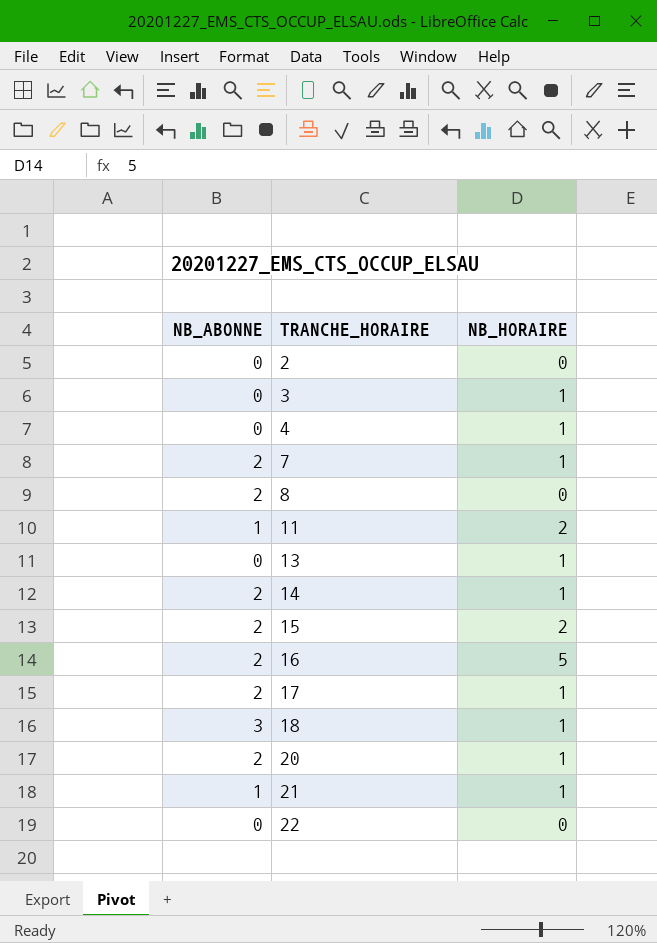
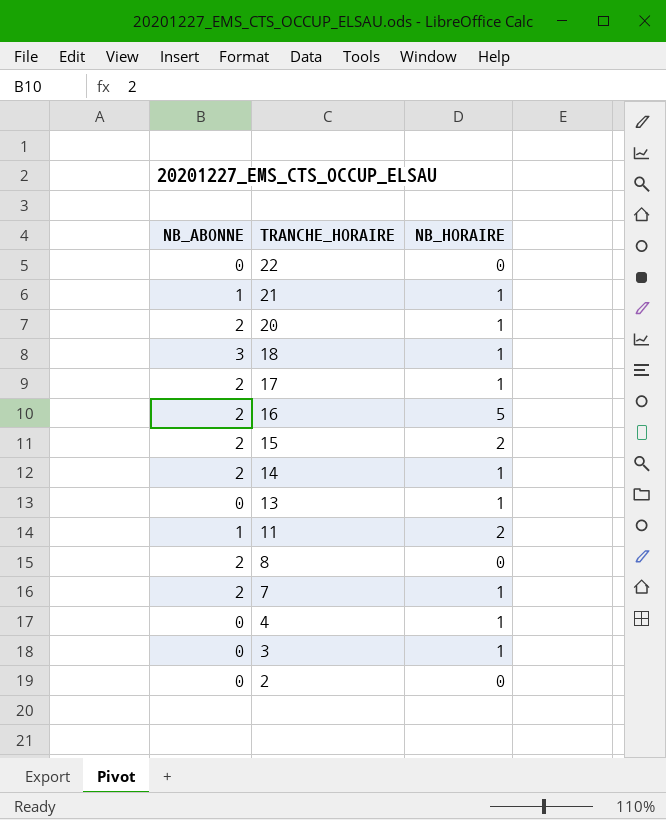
row order: TRANCHE_HORAIRE ascending -> TRANCHE_HORAIRE descending

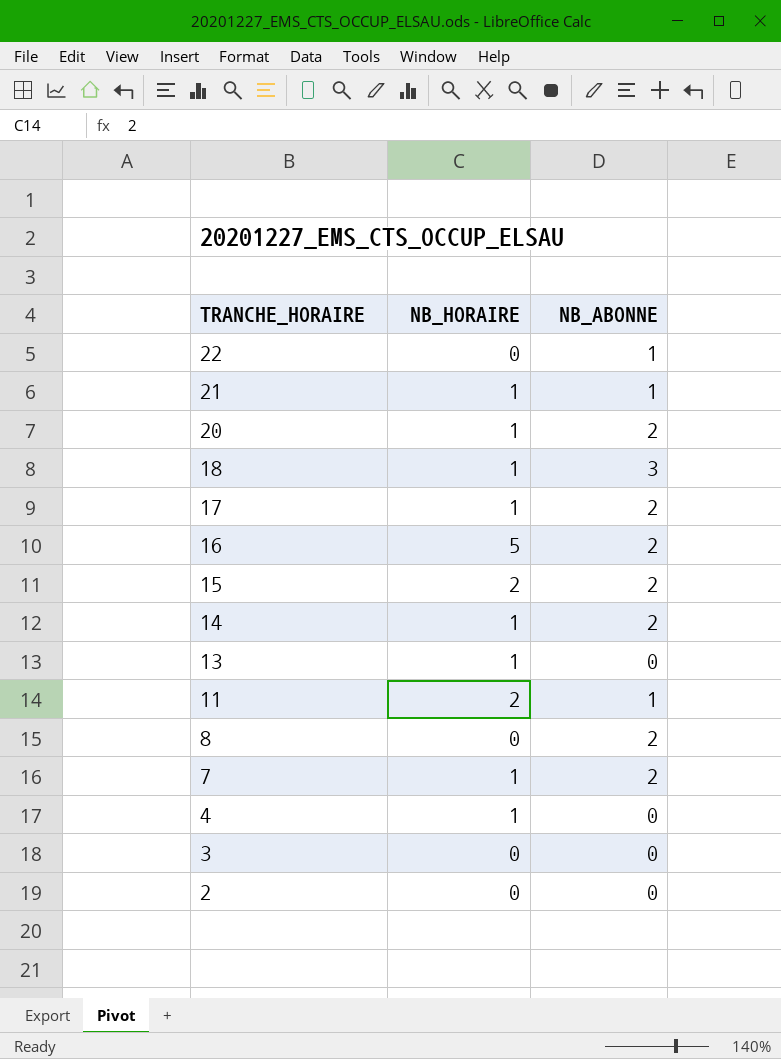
column NB_ABONNE | position: 1 -> 3
22 | NB_ABONNE: 0 -> 1
3 | NB_HORAIRE: 1 -> 0

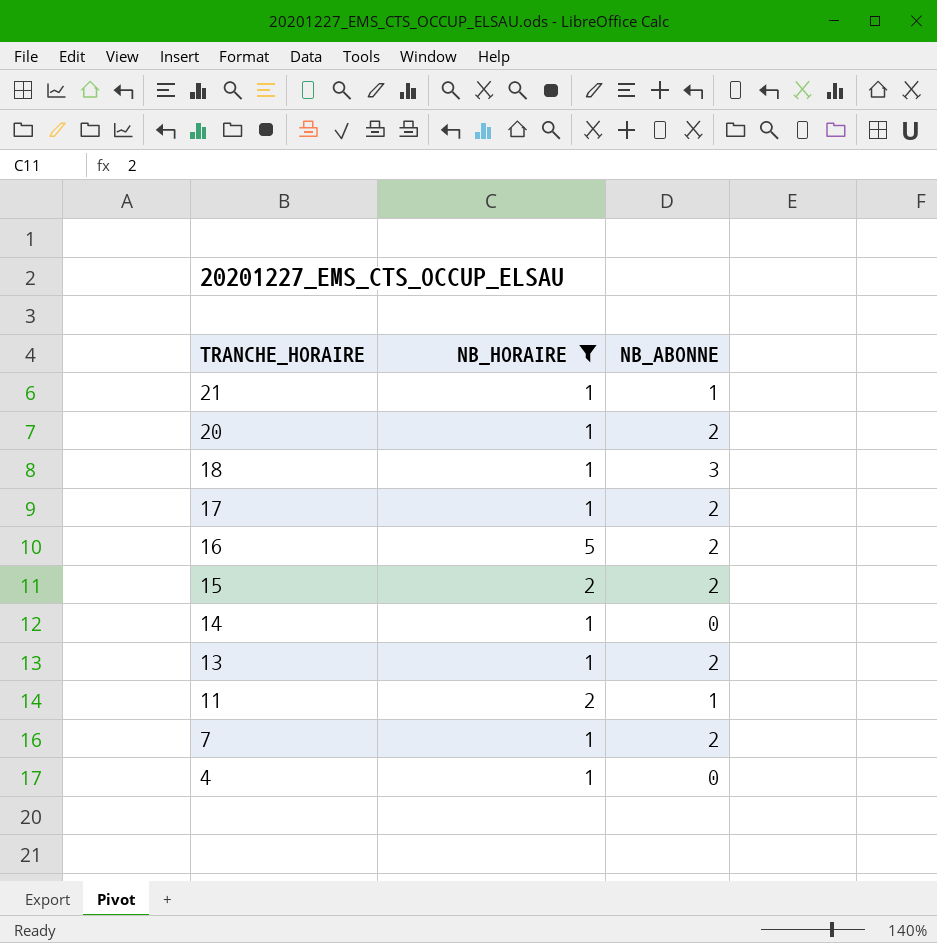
filter: none -> NB_HORAIRE != 0
14 | NB_ABONNE: 2 -> 0
13 | NB_ABONNE: 0 -> 2

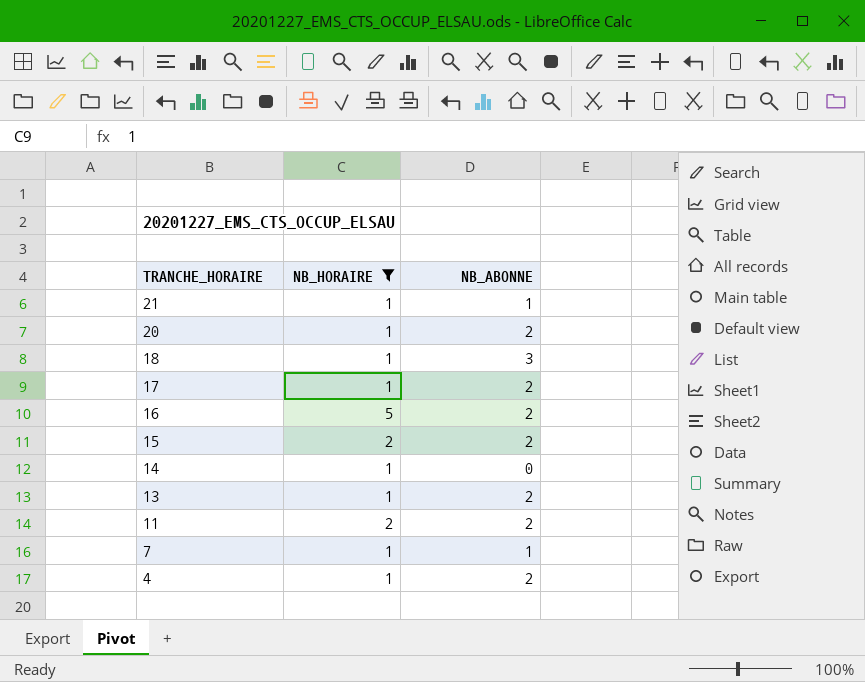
11 | NB_ABONNE: 1 -> 2
7 | NB_ABONNE: 2 -> 1
4 | NB_ABONNE: 0 -> 2

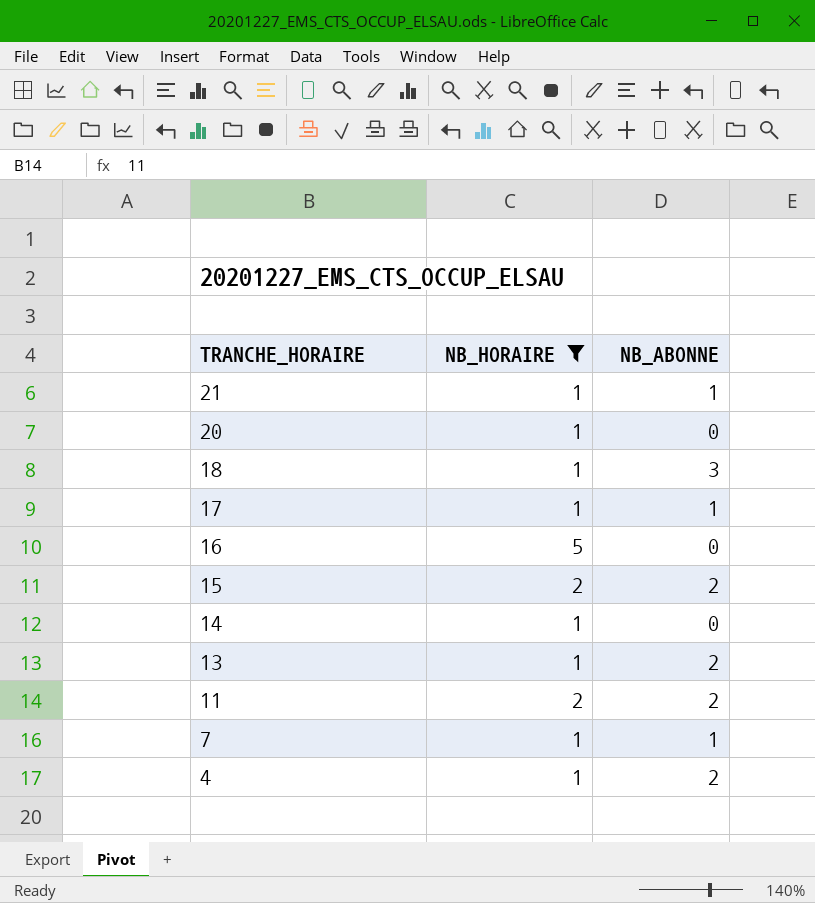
20 | NB_ABONNE: 2 -> 0
17 | NB_ABONNE: 2 -> 1
16 | NB_ABONNE: 2 -> 0

